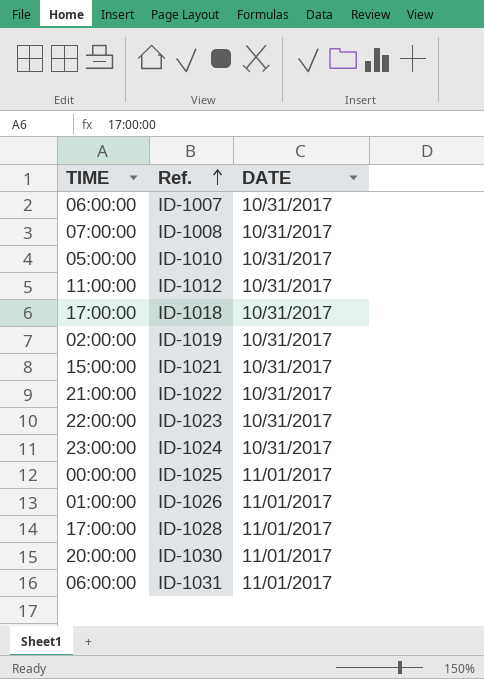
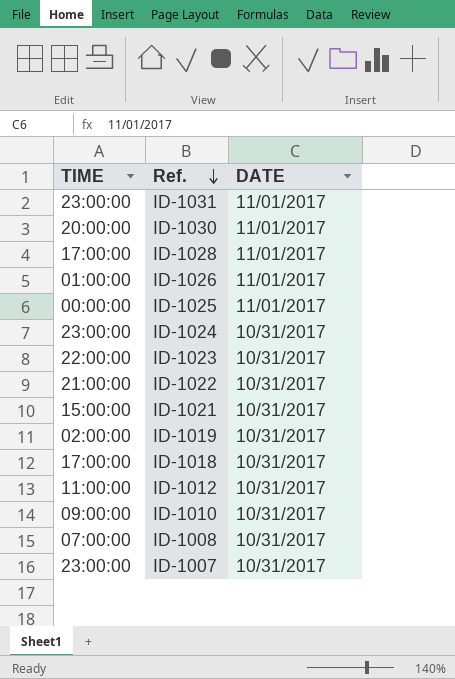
row order: Ref. ascending -> Ref. descending
ID-1031 | TIME: 06:00:00 -> 23:00:00
ID-1010 | TIME: 05:00:00 -> 09:00:00
ID-1007 | TIME: 06:00:00 -> 23:00:00

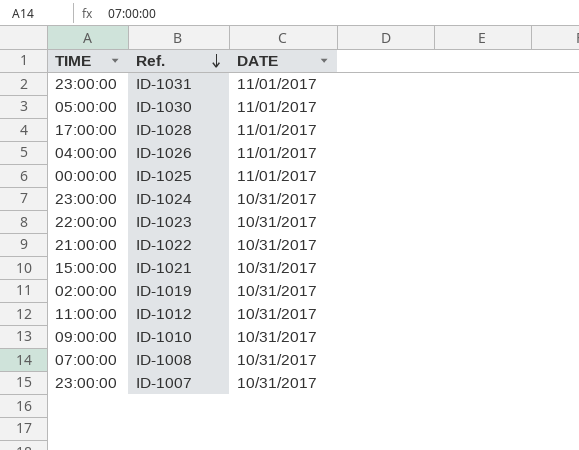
row ID-1018: 17:00:00 | 10/31/2017 -> none
ID-1030 | TIME: 20:00:00 -> 05:00:00
ID-1026 | TIME: 01:00:00 -> 04:00:00

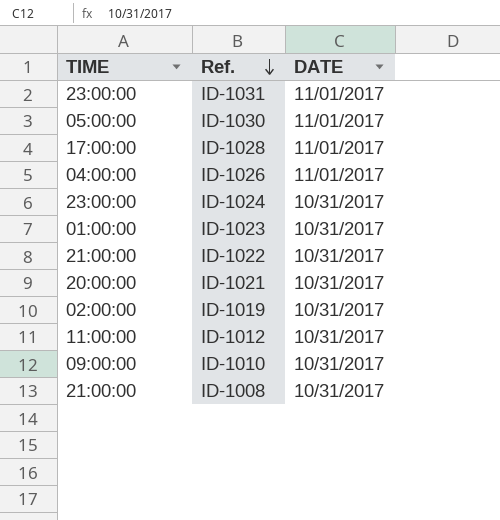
row ID-1025: 00:00:00 | 11/01/2017 -> none
row ID-1007: 23:00:00 | 10/31/2017 -> none
ID-1023 | TIME: 22:00:00 -> 01:00:00
ID-1021 | TIME: 15:00:00 -> 20:00:00
ID-1008 | TIME: 07:00:00 -> 21:00:00

